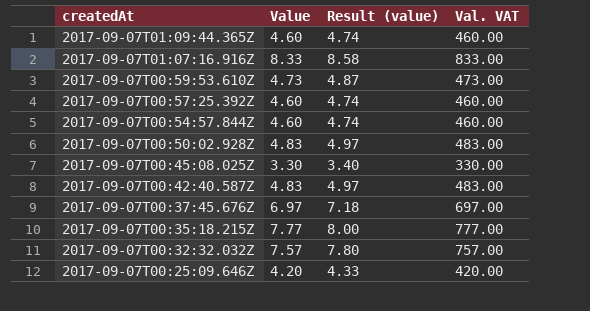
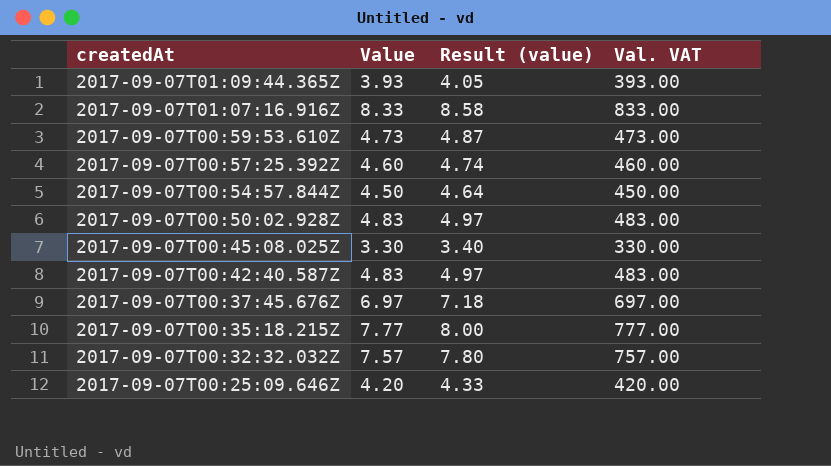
2017-09-07T01:09:44.365Z | Value: 4.60 -> 3.93
2017-09-07T01:09:44.365Z | Result (value): 4.74 -> 4.05
2017-09-07T01:09:44.365Z | Val. VAT: 460.00 -> 393.00
2017-09-07T00:54:57.844Z | Value: 4.60 -> 4.50
2017-09-07T00:54:57.844Z | Result (value): 4.74 -> 4.64
2017-09-07T00:54:57.844Z | Val. VAT: 460.00 -> 450.00

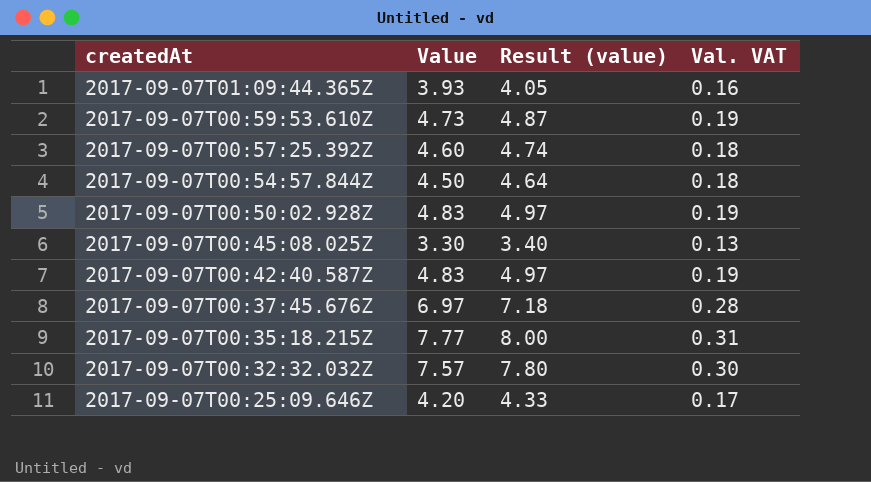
column Val. VAT | formula: [Value] * 100 -> [Value] * 0.04
row 2017-09-07T01:07:16.916Z: 8.33 | 8.58 | 833.00 -> none

